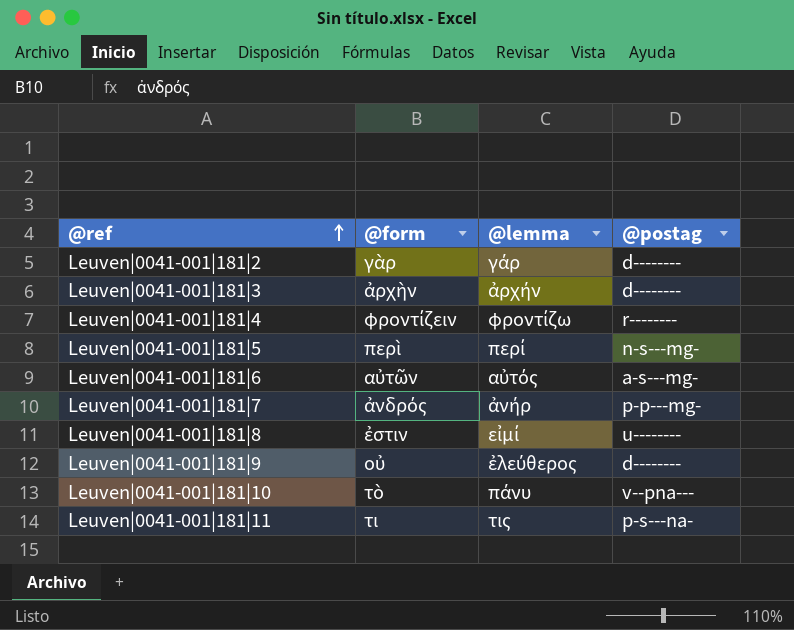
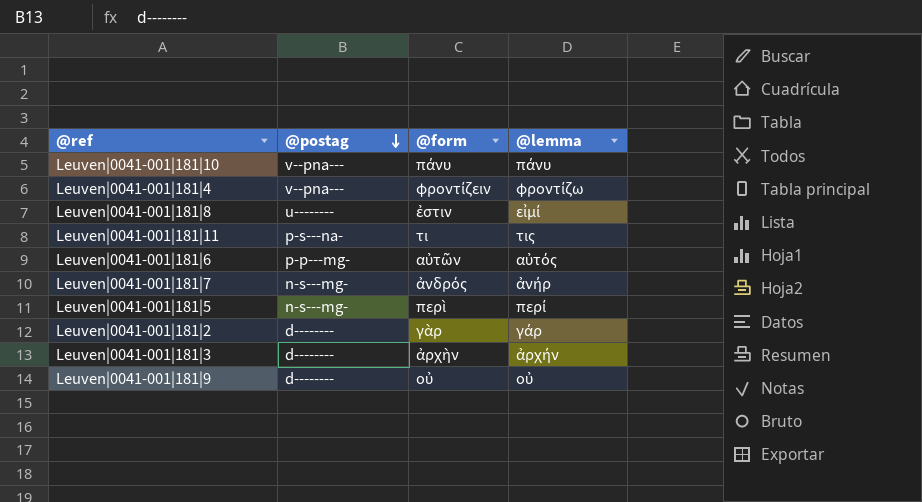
row order: @ref ascending -> @postag descending
column @postag | position: 4 -> 2
Leuven|0041-001|181|10 | @form: τὸ -> πάνυ
Leuven|0041-001|181|4 | @postag: r-------- -> v--pna---
Leuven|0041-001|181|6 | @postag: a-s---mg- -> p-p---mg-
Leuven|0041-001|181|7 | @postag: p-p---mg- -> n-s---mg-
Leuven|0041-001|181|9 | @lemma: ἐλεύθερος -> οὐ

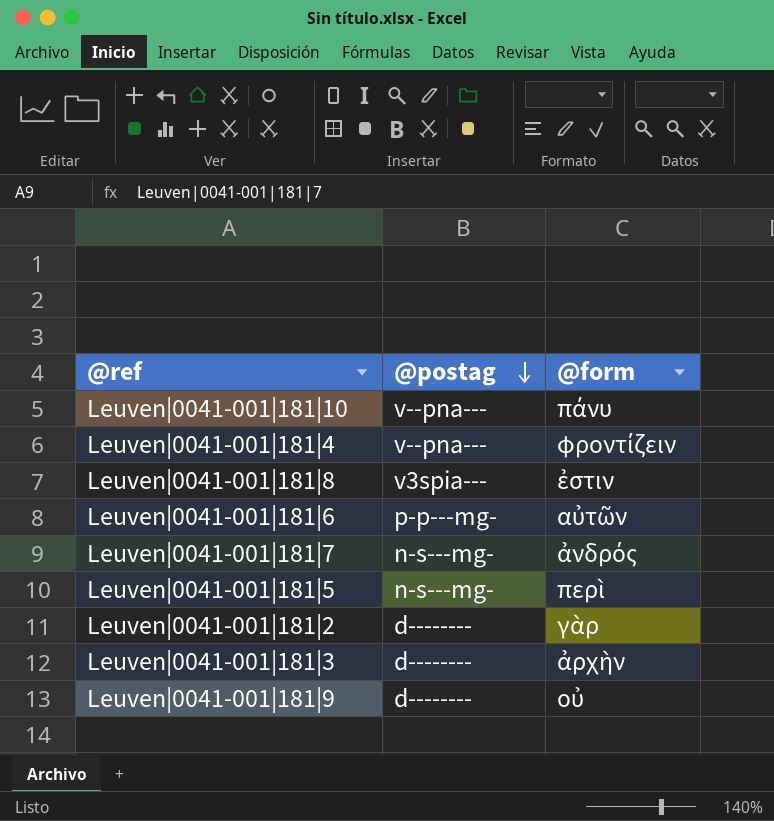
column @lemma | position: 4 -> none
row Leuven|0041-001|181|11: p-s---na- | τι | τις -> none
Leuven|0041-001|181|8 | @postag: u-------- -> v3spia---

